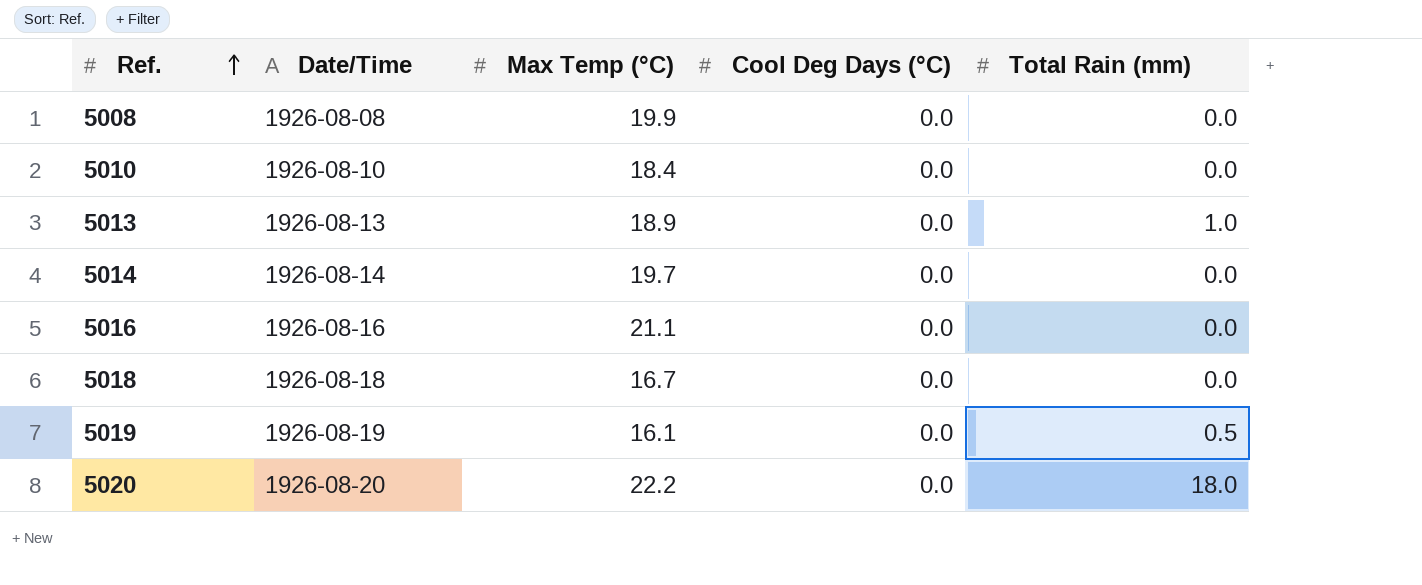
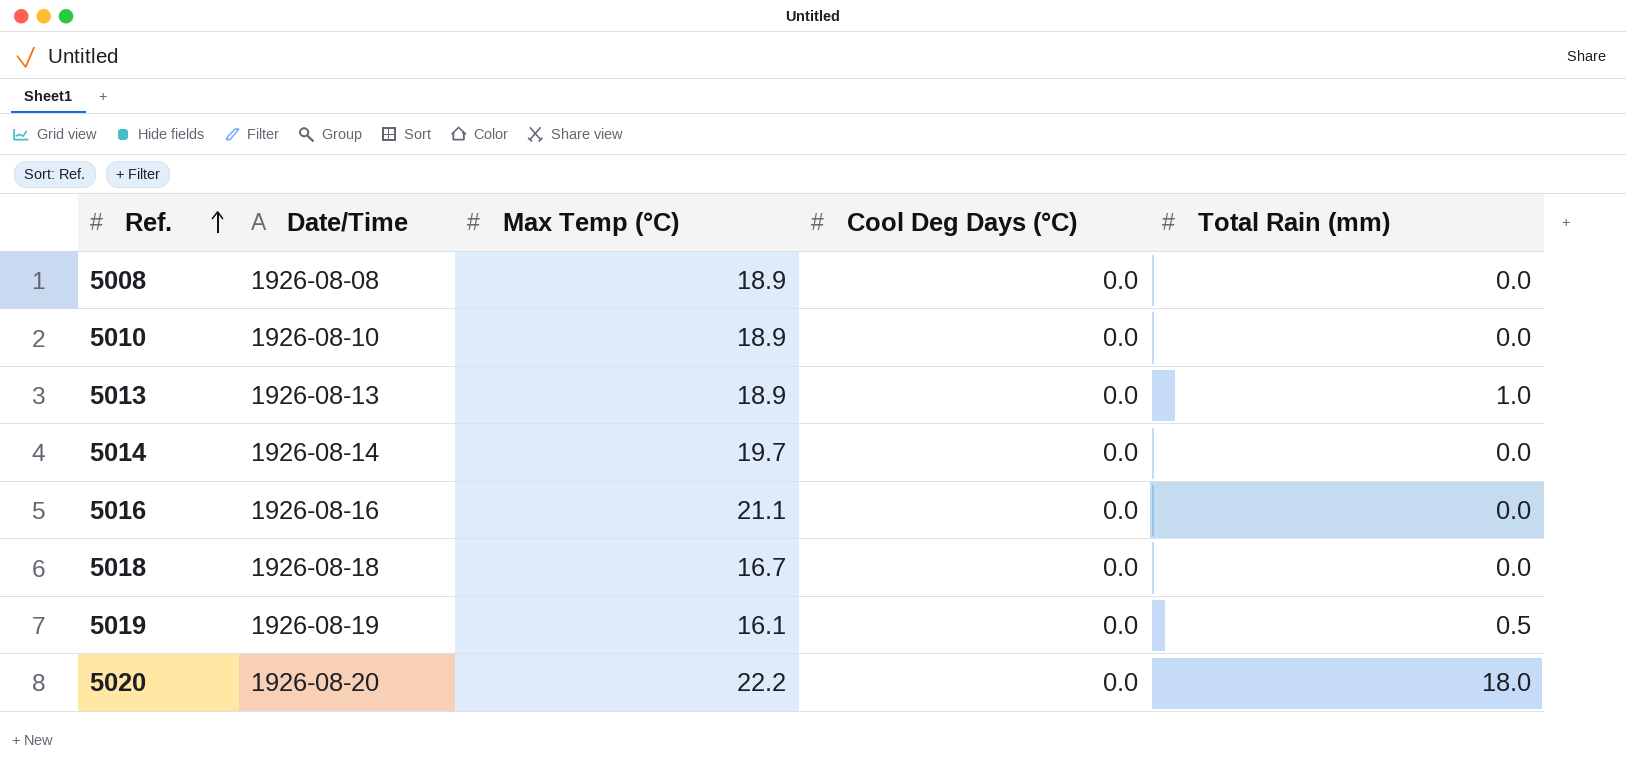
5008 | Max Temp (°C): 19.9 -> 18.9
5010 | Max Temp (°C): 18.4 -> 18.9

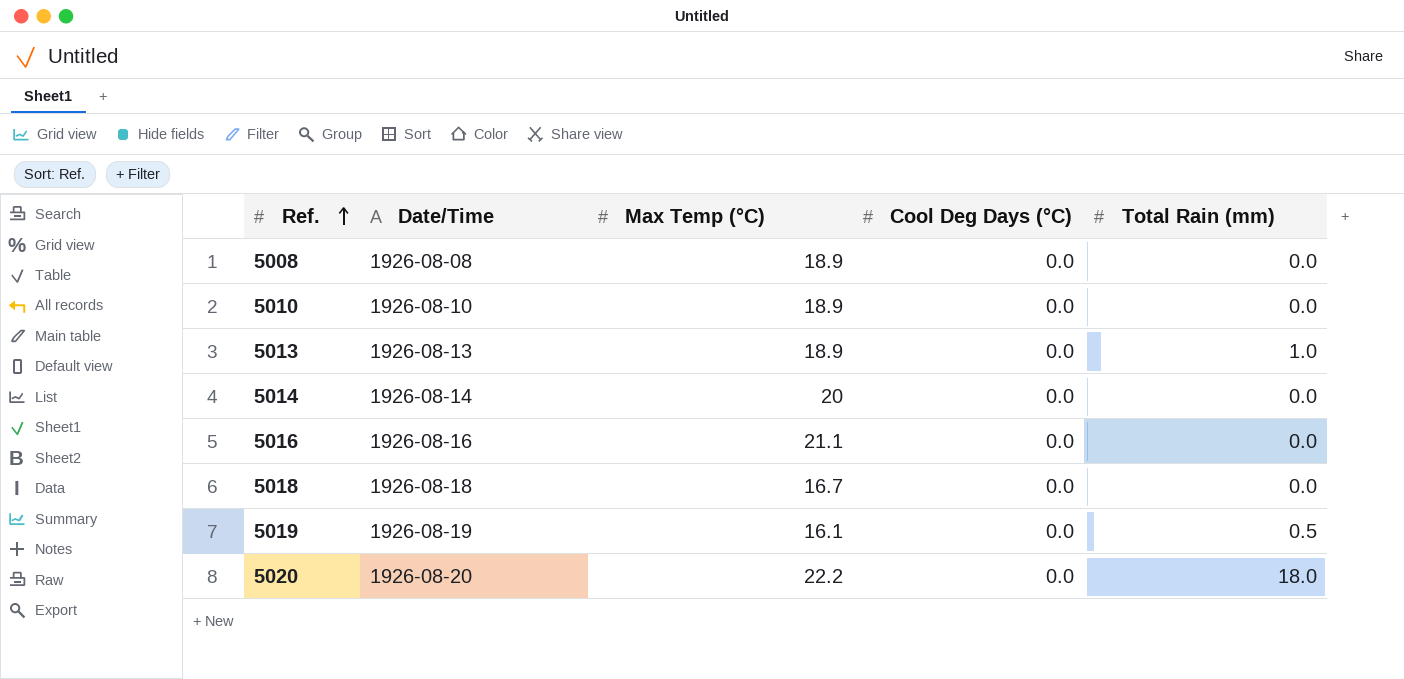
5014 | Max Temp (°C): 19.7 -> 20

